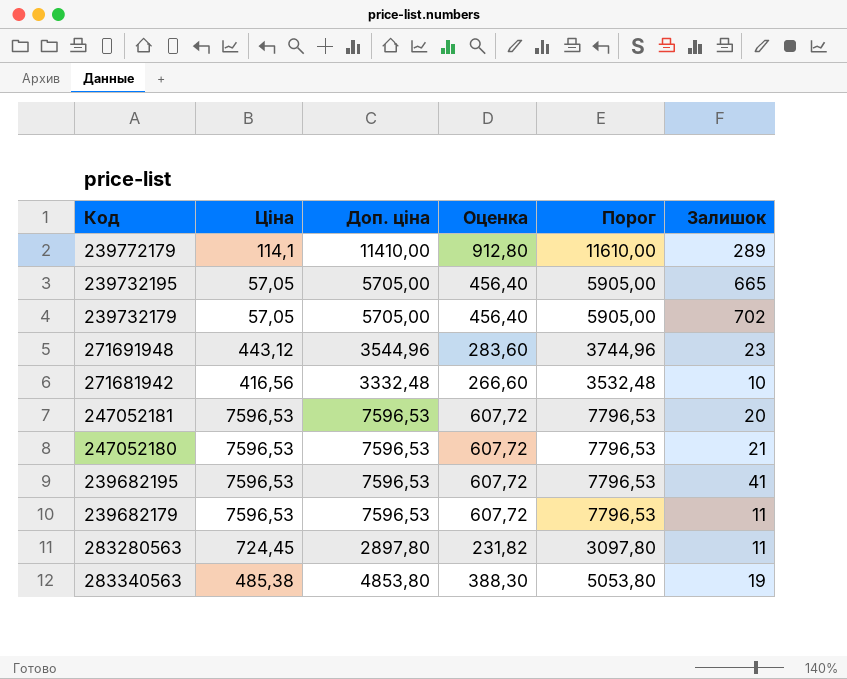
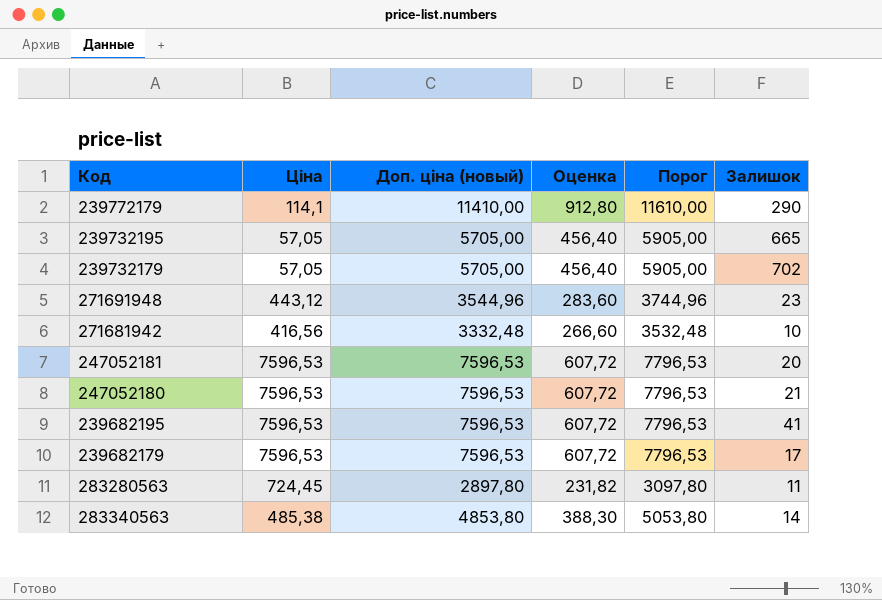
column name: Доп. ціна -> Доп. ціна (новый)
239772179 | Залишок: 289 -> 290
239682179 | Залишок: 11 -> 17
283340563 | Залишок: 19 -> 14

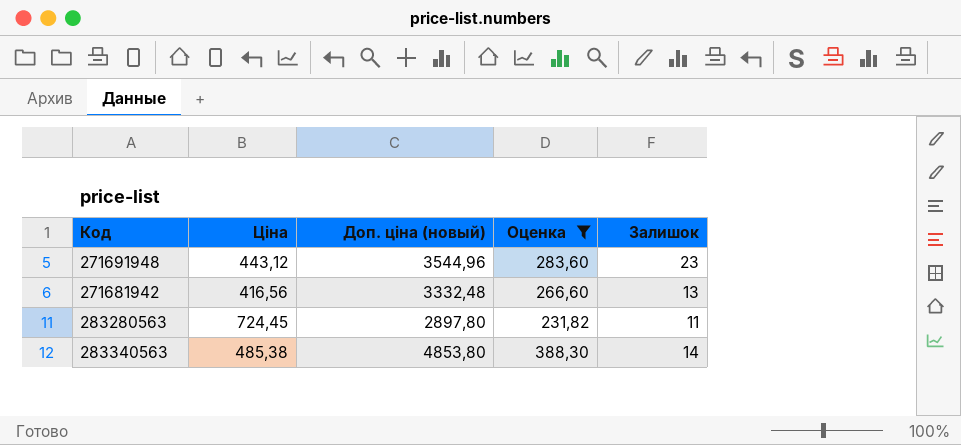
filter: none -> Оценка <= 388,30
column Порог | formula: [Доп. ціна (новый)] + 200 -> none
271681942 | Залишок: 10 -> 13

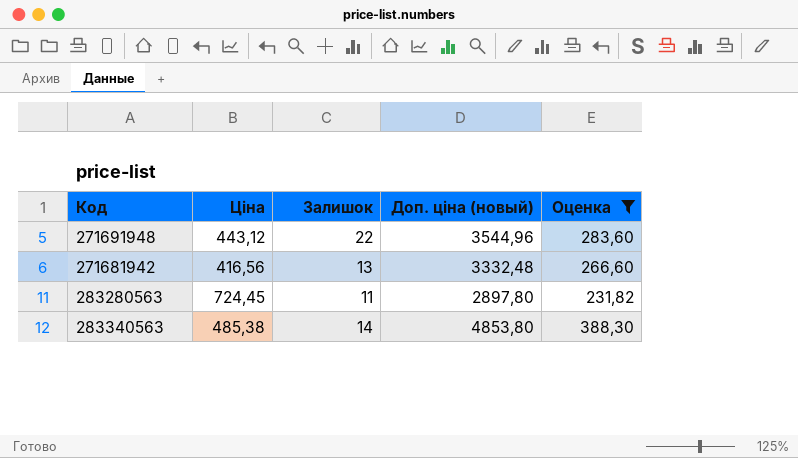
column Залишок | position: 5 -> 3
271691948 | Залишок: 23 -> 22

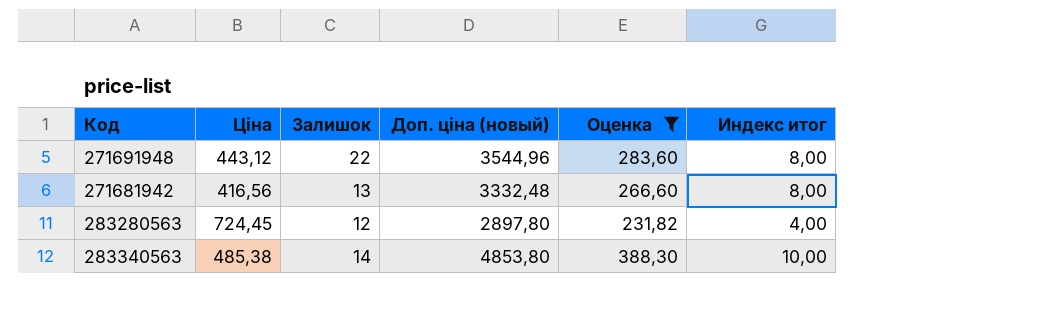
column Индекс итог | formula: none -> [Доп. ціна (новый)] / [Ціна]
283280563 | Залишок: 11 -> 12

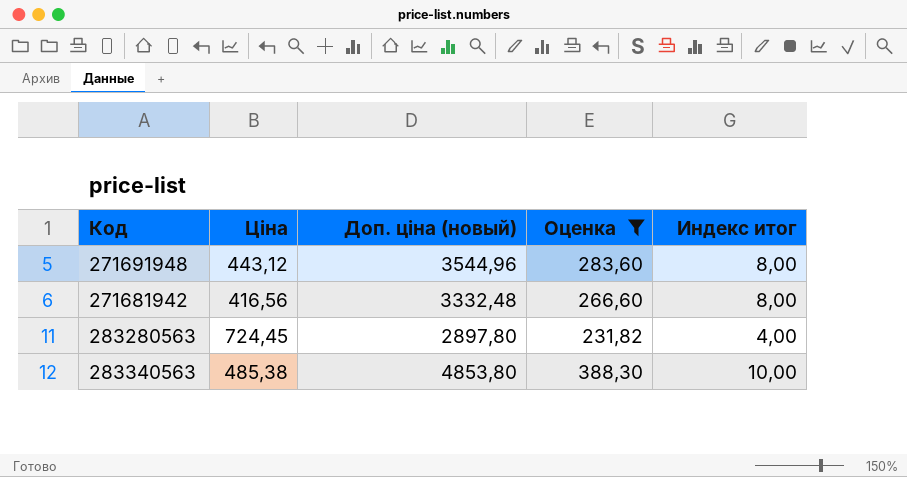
column Залишок | position: 3 -> none

